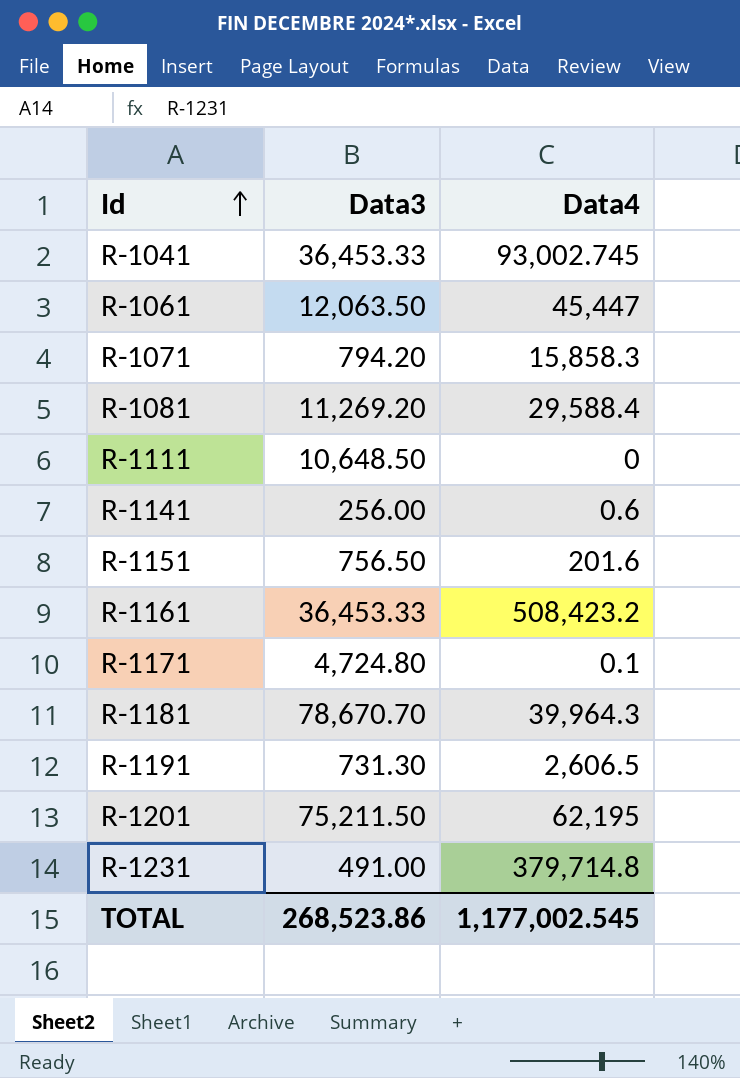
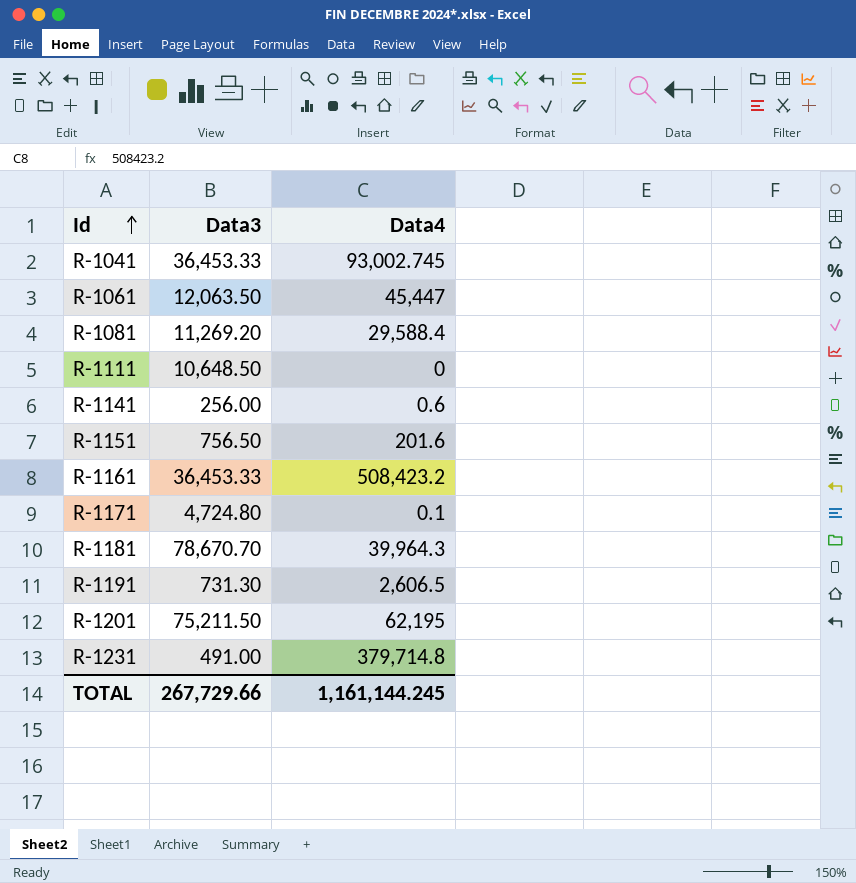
row R-1071: 794.20 | 15,858.3 -> none
TOTAL | Data3: 268,523.86 -> 267,729.66
TOTAL | Data4: 1,177,002.545 -> 1,161,144.245

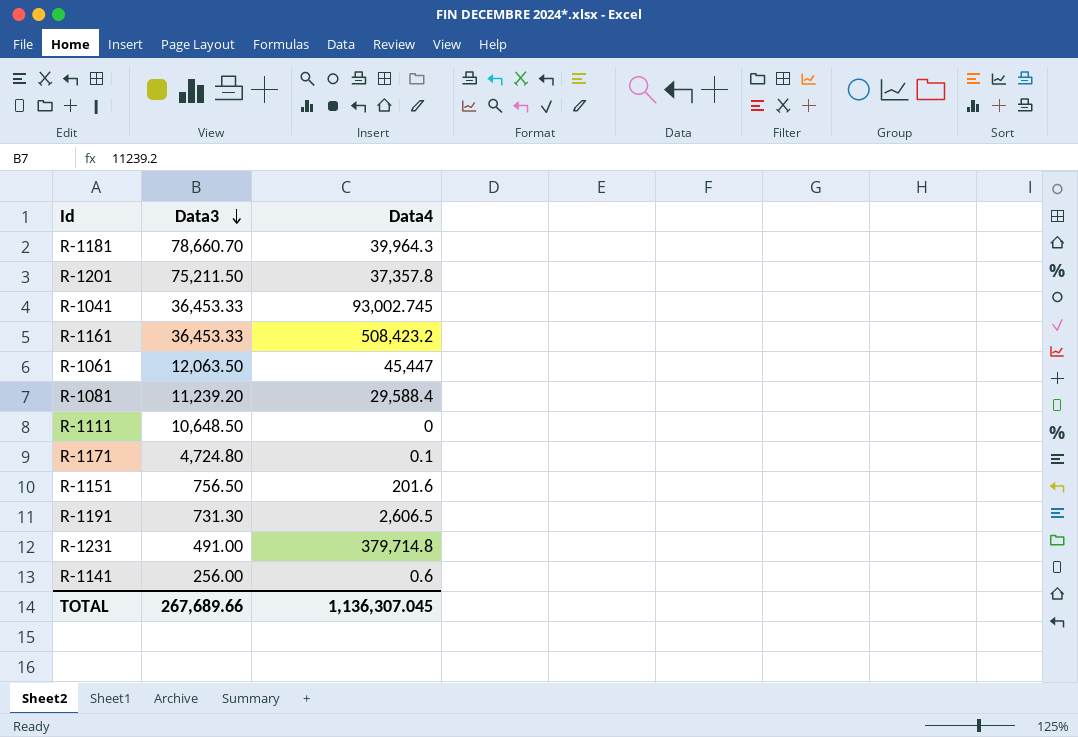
row order: Id ascending -> Data3 descending
R-1181 | Data3: 78,670.70 -> 78,660.70
R-1201 | Data4: 62,195 -> 37,357.8
R-1081 | Data3: 11,269.20 -> 11,239.20
TOTAL | Data3: 267,729.66 -> 267,689.66
TOTAL | Data4: 1,161,144.245 -> 1,136,307.045

